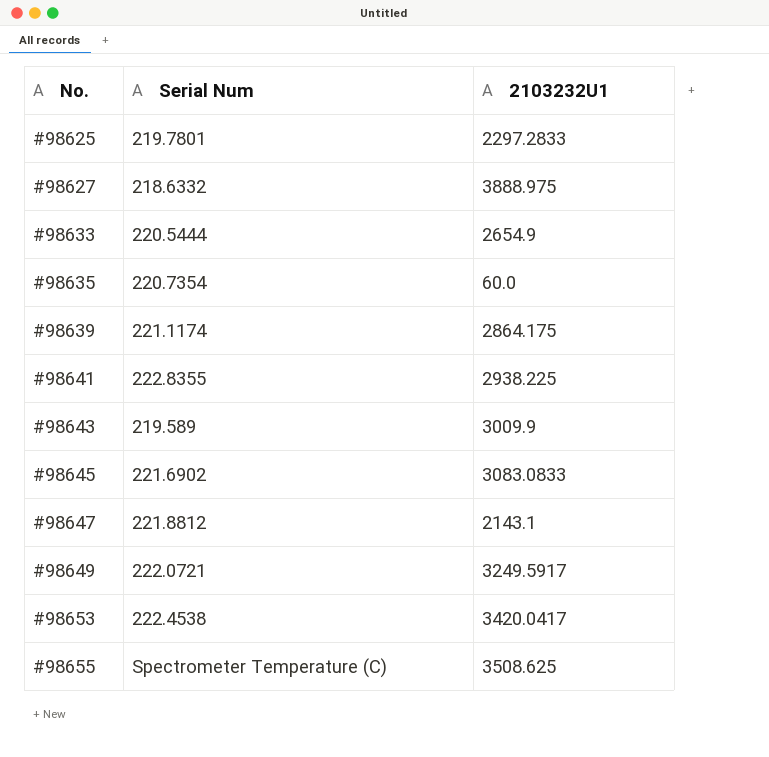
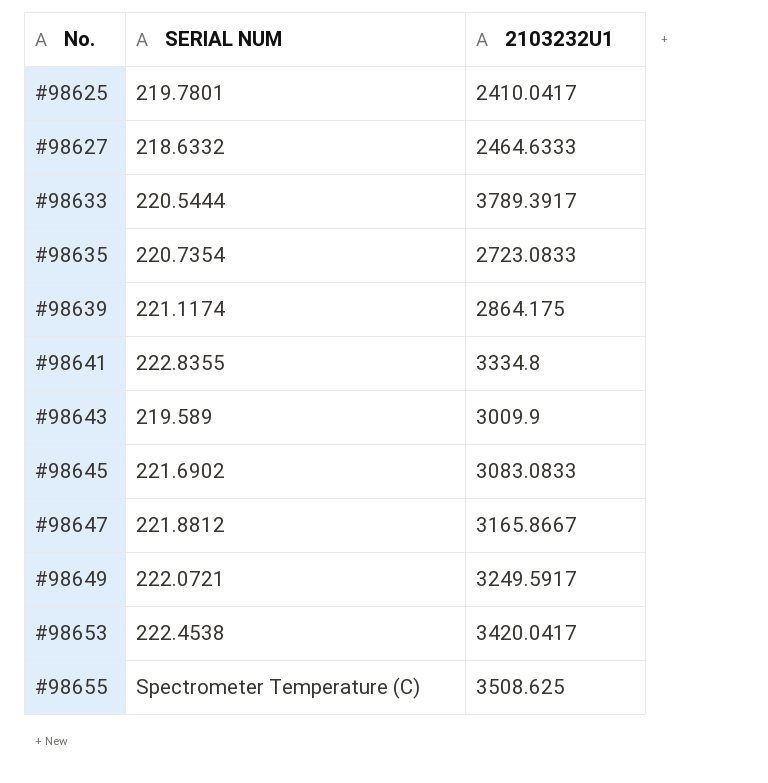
column name: Serial Num -> SERIAL NUM
#98625 | 2103232U1: 2297.2833 -> 2410.0417
#98627 | 2103232U1: 3888.975 -> 2464.6333
#98633 | 2103232U1: 2654.9 -> 3789.3917
#98635 | 2103232U1: 60.0 -> 2723.0833
#98641 | 2103232U1: 2938.225 -> 3334.8
#98647 | 2103232U1: 2143.1 -> 3165.8667

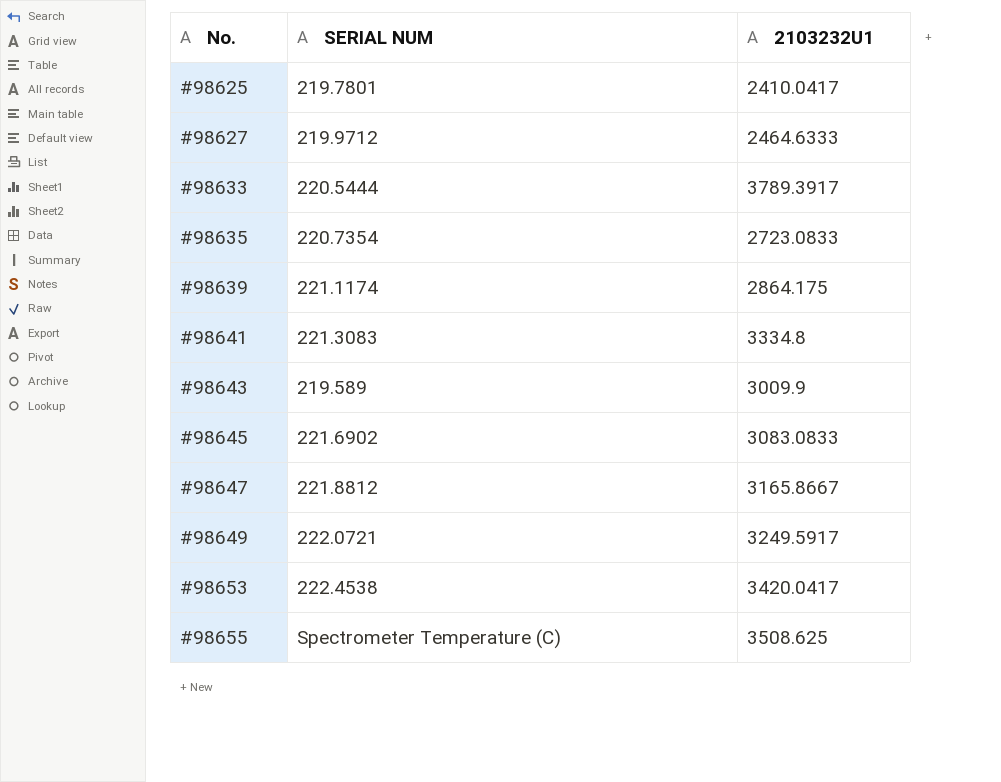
#98627 | SERIAL NUM: 218.6332 -> 219.9712
#98641 | SERIAL NUM: 222.8355 -> 221.3083

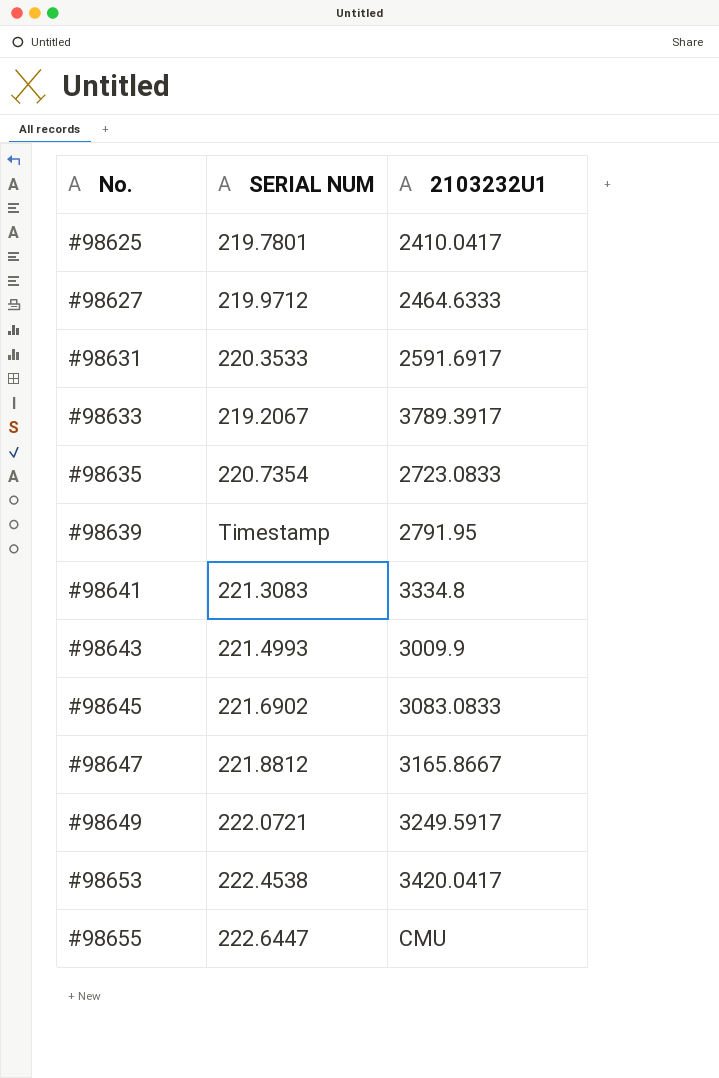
row #98631: none -> 220.3533 | 2591.6917
#98633 | SERIAL NUM: 220.5444 -> 219.2067
#98639 | SERIAL NUM: 221.1174 -> Timestamp
#98639 | 2103232U1: 2864.175 -> 2791.95
#98643 | SERIAL NUM: 219.589 -> 221.4993
#98655 | SERIAL NUM: Spectrometer Temperature (C) -> 222.6447
#98655 | 2103232U1: 3508.625 -> CMU

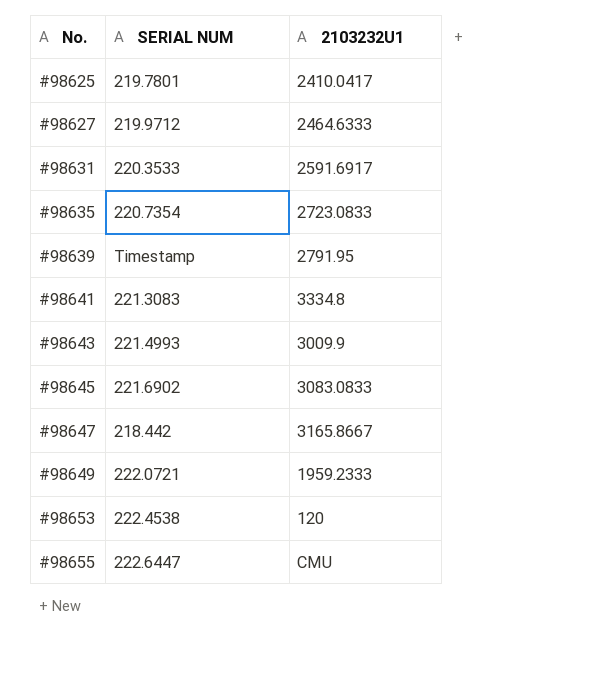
row #98633: 219.2067 | 3789.3917 -> none
#98647 | SERIAL NUM: 221.8812 -> 218.442
#98649 | 2103232U1: 3249.5917 -> 1959.2333
#98653 | 2103232U1: 3420.0417 -> 120

